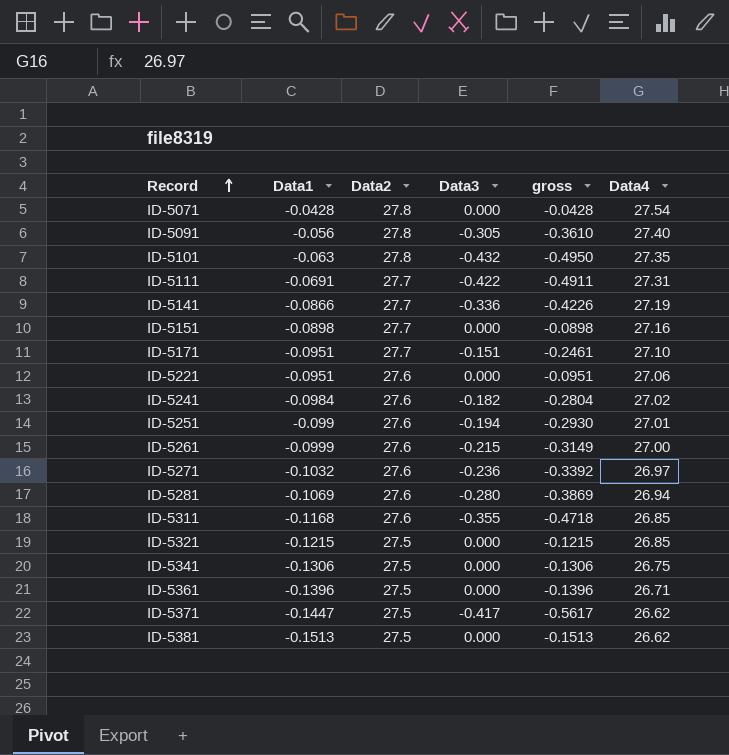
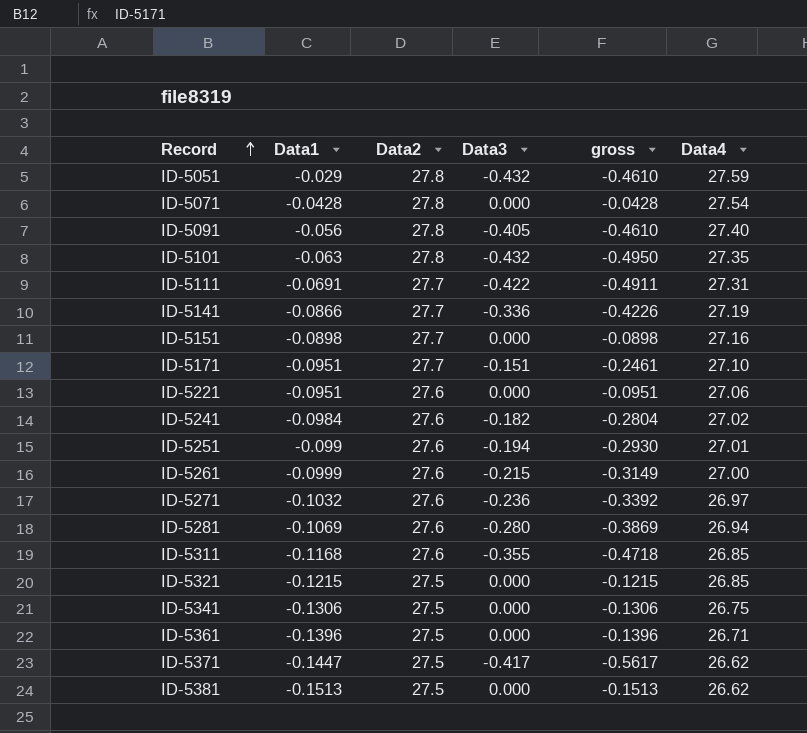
row ID-5051: none -> -0.029 | 27.8 | -0.432 | -0.4610 | 27.59
ID-5091 | Data3: -0.305 -> -0.405
ID-5091 | gross: -0.3610 -> -0.4610

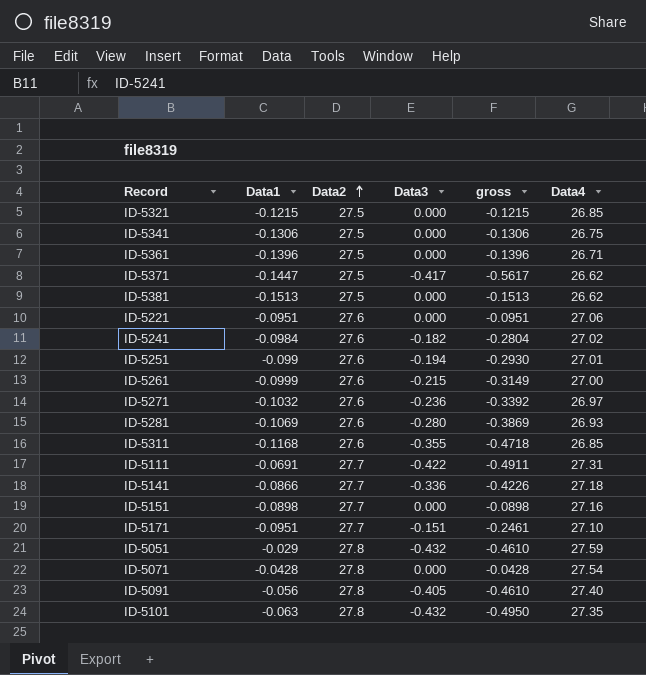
row order: Record ascending -> Data2 ascending
ID-5281 | Data4: 26.94 -> 26.93
ID-5141 | Data4: 27.19 -> 27.18

